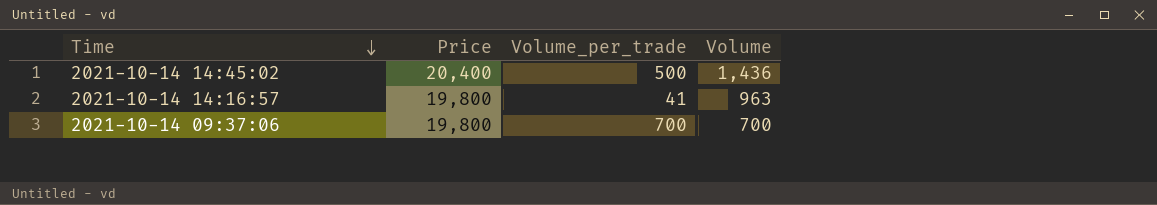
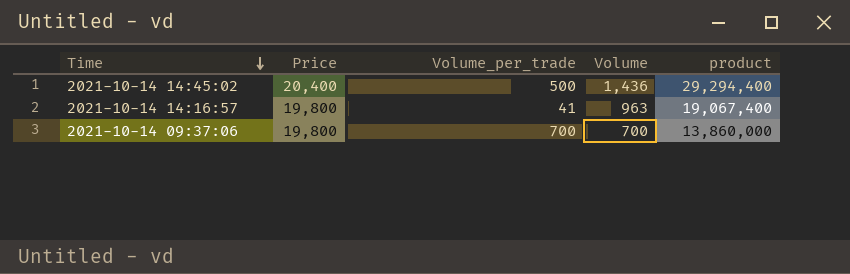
column product | formula: none -> [Price] * [Volume]

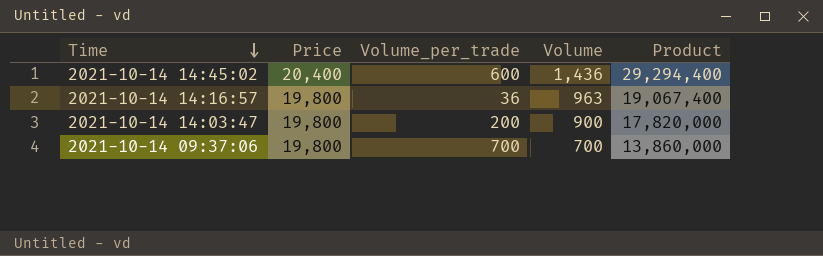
column name: product -> Product
2021-10-14 14:45:02 | Volume_per_trade: 500 -> 600
2021-10-14 14:16:57 | Volume_per_trade: 41 -> 36
row 2021-10-14 14:03:47: none -> 19,800 | 200 | 900 | 17,820,000

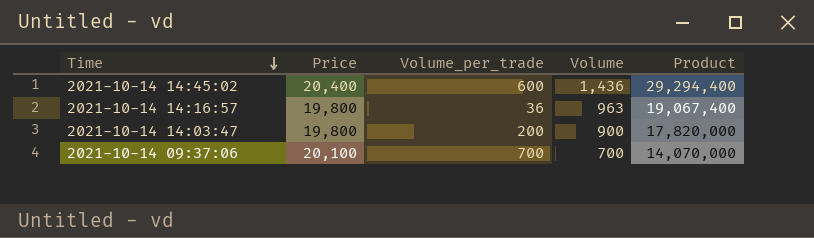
2021-10-14 09:37:06 | Price: 19,800 -> 20,100
2021-10-14 09:37:06 | Product: 13,860,000 -> 14,070,000

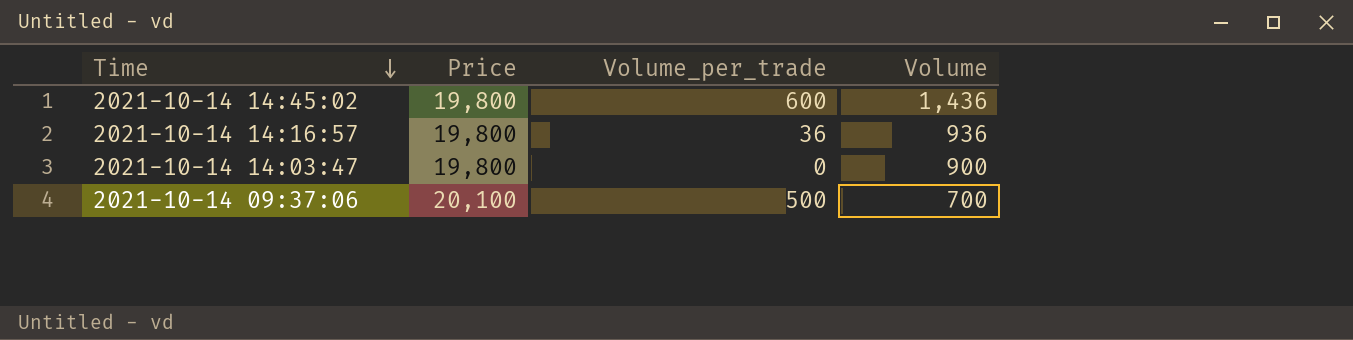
column Product | formula: [Price] * [Volume] -> none
2021-10-14 14:45:02 | Price: 20,400 -> 19,800
2021-10-14 14:16:57 | Volume: 963 -> 936
2021-10-14 14:03:47 | Volume_per_trade: 200 -> 0
2021-10-14 09:37:06 | Volume_per_trade: 700 -> 500

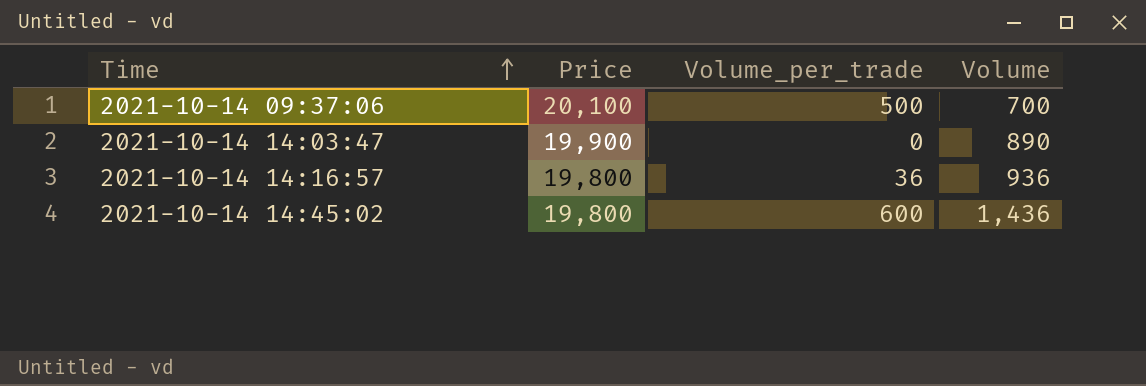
row order: Time descending -> Time ascending
2021-10-14 14:03:47 | Price: 19,800 -> 19,900
2021-10-14 14:03:47 | Volume: 900 -> 890

